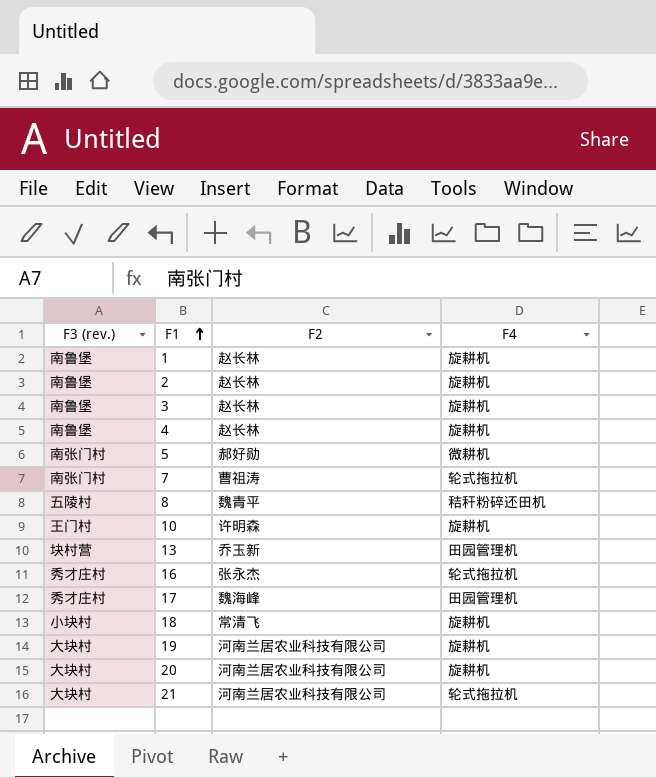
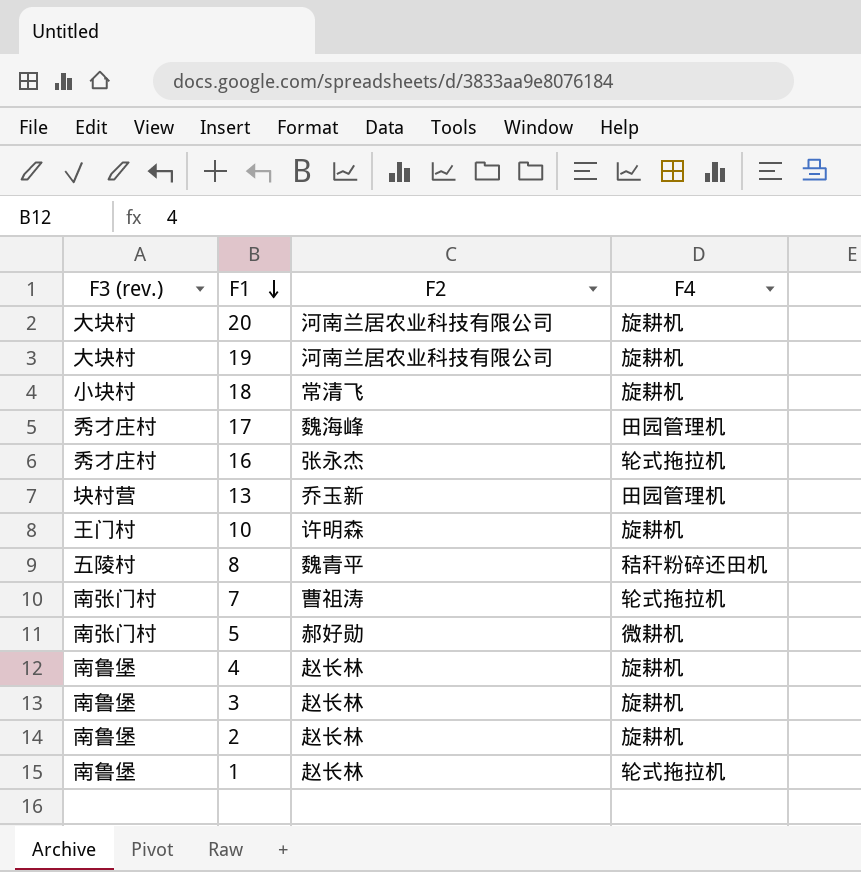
row order: F1 ascending -> F1 descending
row 21: 大块村 | 河南兰居农业科技有限公司 | 轮式拖拉机 -> none
1 | F4: 旋耕机 -> 轮式拖拉机

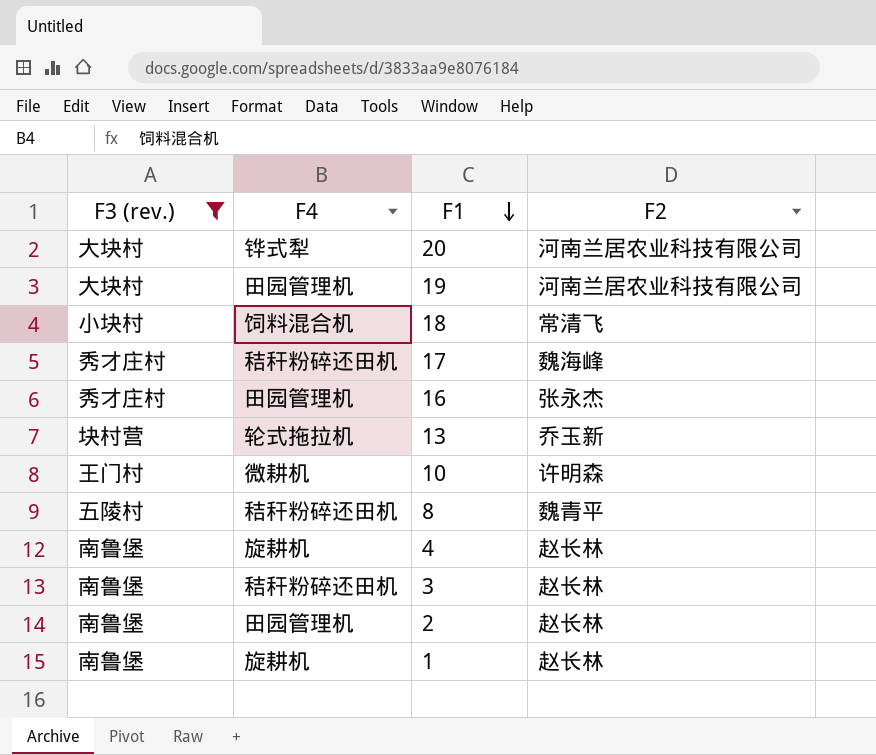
filter: none -> F3 (rev.) != 南张门村
column F4 | position: 4 -> 2
20 | F4: 旋耕机 -> 铧式犁
19 | F4: 旋耕机 -> 田园管理机
18 | F4: 旋耕机 -> 饲料混合机
17 | F4: 田园管理机 -> 秸秆粉碎还田机
16 | F4: 轮式拖拉机 -> 田园管理机
13 | F4: 田园管理机 -> 轮式拖拉机
10 | F4: 旋耕机 -> 微耕机
3 | F4: 旋耕机 -> 秸秆粉碎还田机
2 | F4: 旋耕机 -> 田园管理机
1 | F4: 轮式拖拉机 -> 旋耕机

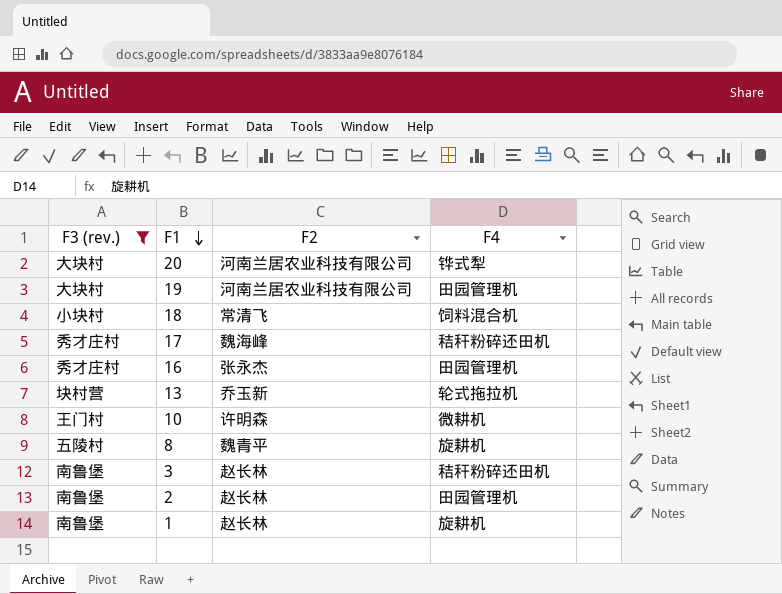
column F4 | position: 2 -> 4
row 4: 南鲁堡 | 旋耕机 | 赵长林 -> none
8 | F4: 秸秆粉碎还田机 -> 旋耕机

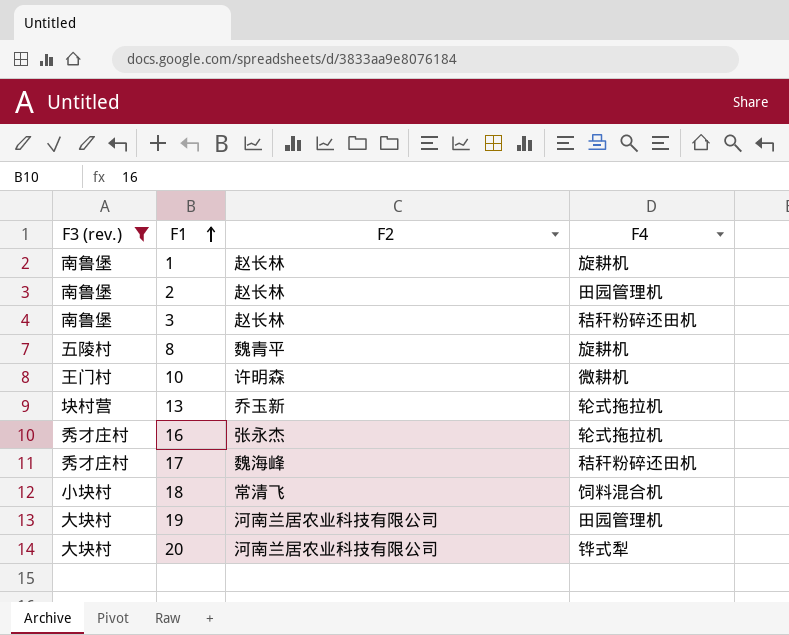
row order: F1 descending -> F1 ascending
16 | F4: 田园管理机 -> 轮式拖拉机

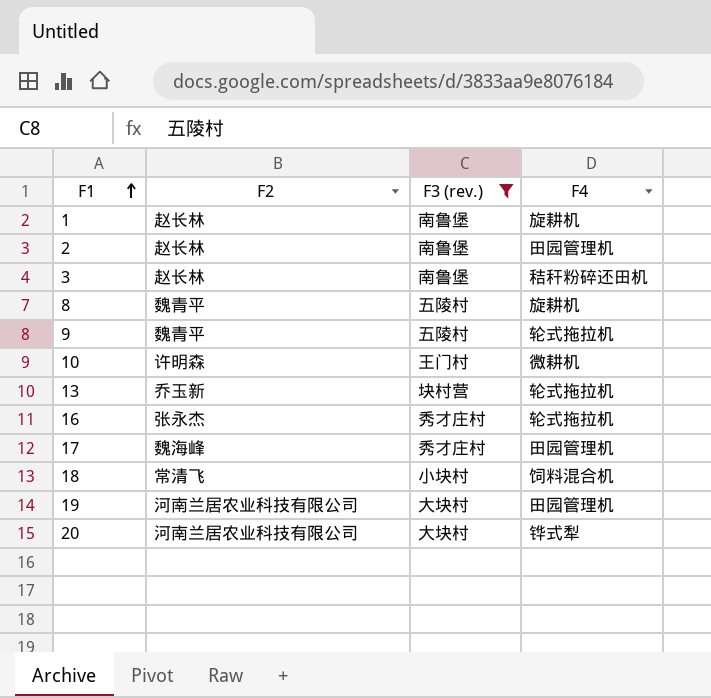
column F3 (rev.) | position: 1 -> 3
row 9: none -> 魏青平 | 五陵村 | 轮式拖拉机
17 | F4: 秸秆粉碎还田机 -> 田园管理机

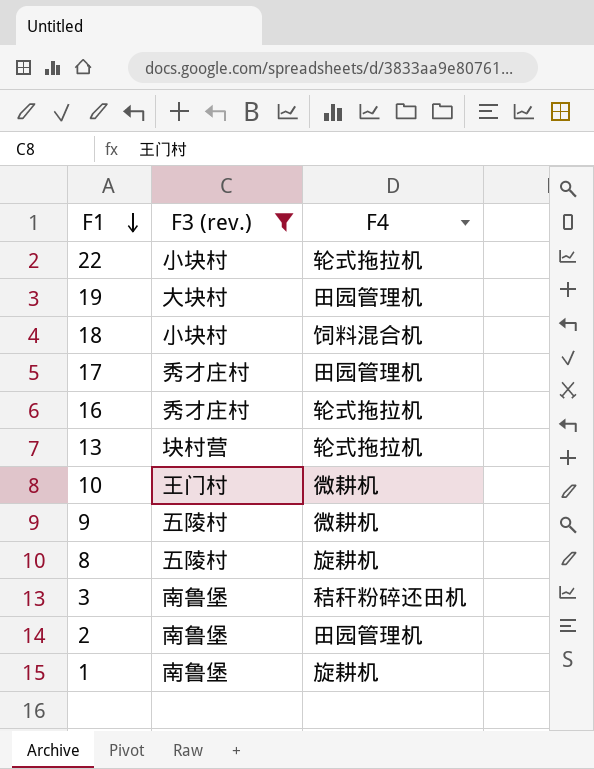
row order: F1 ascending -> F1 descending
column F2 | position: 2 -> none
row 20: 河南兰居农业科技有限公司 | 大块村 | 铧式犁 -> none
row 22: none -> 小块村 | 轮式拖拉机
9 | F4: 轮式拖拉机 -> 微耕机

